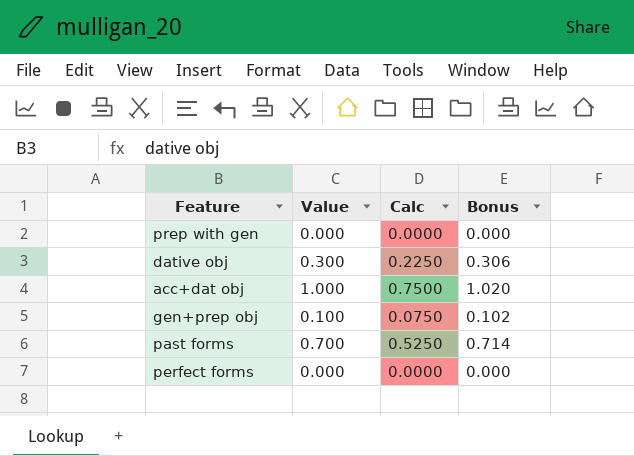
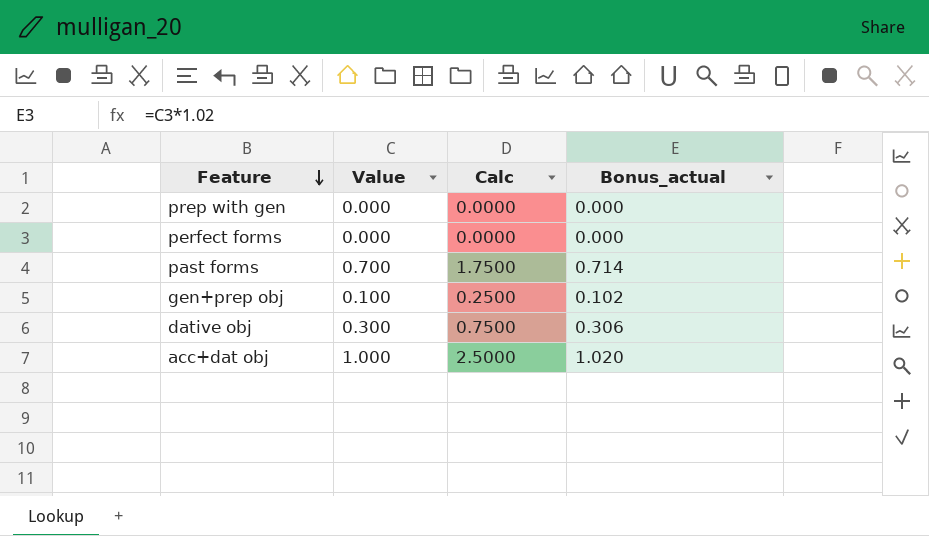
row order: none -> Feature descending
column Calc | formula: [Value] * 0.75 -> [Value] * 2.5
column name: Bonus -> Bonus_actual

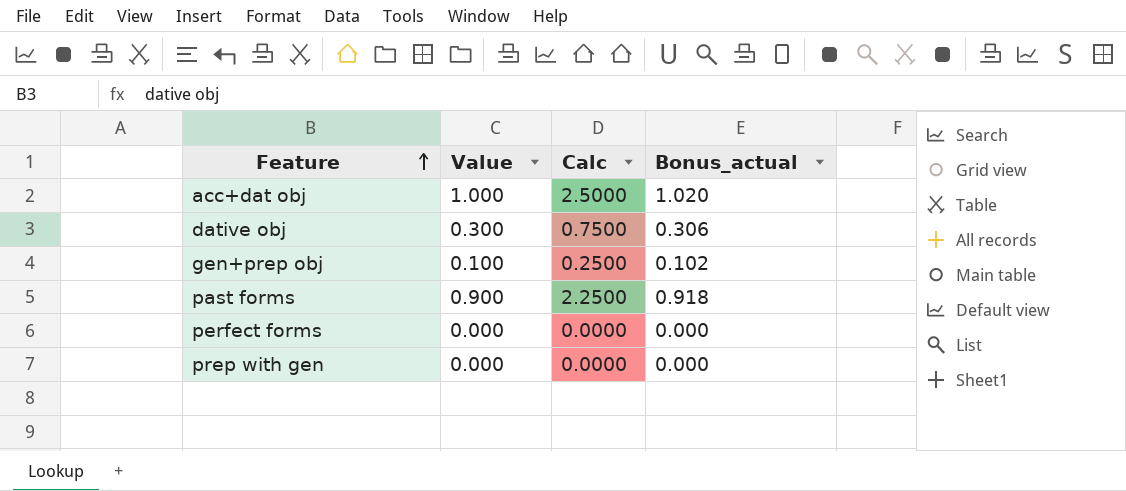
row order: Feature descending -> Feature ascending
past forms | Value: 0.700 -> 0.900
past forms | Calc: 1.7500 -> 2.2500
past forms | Bonus_actual: 0.714 -> 0.918

